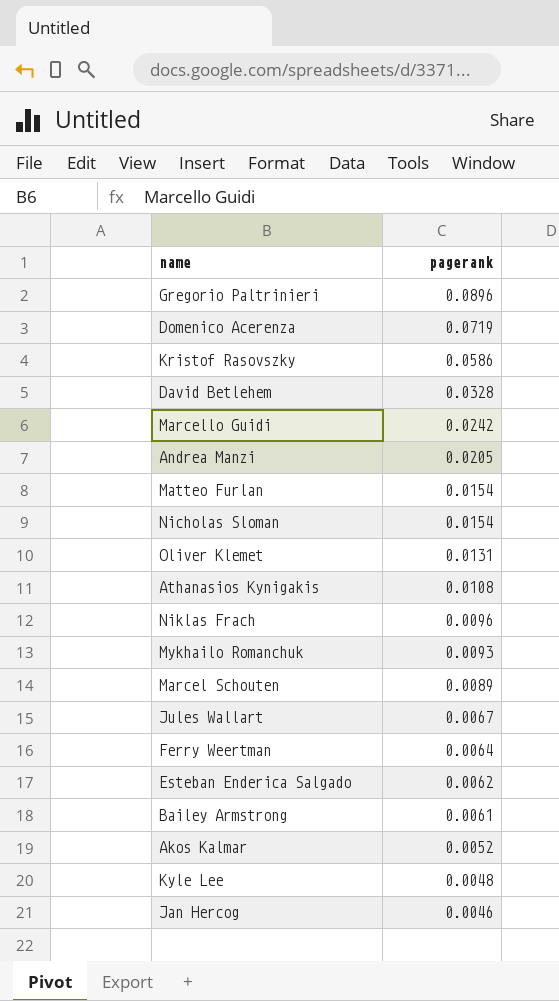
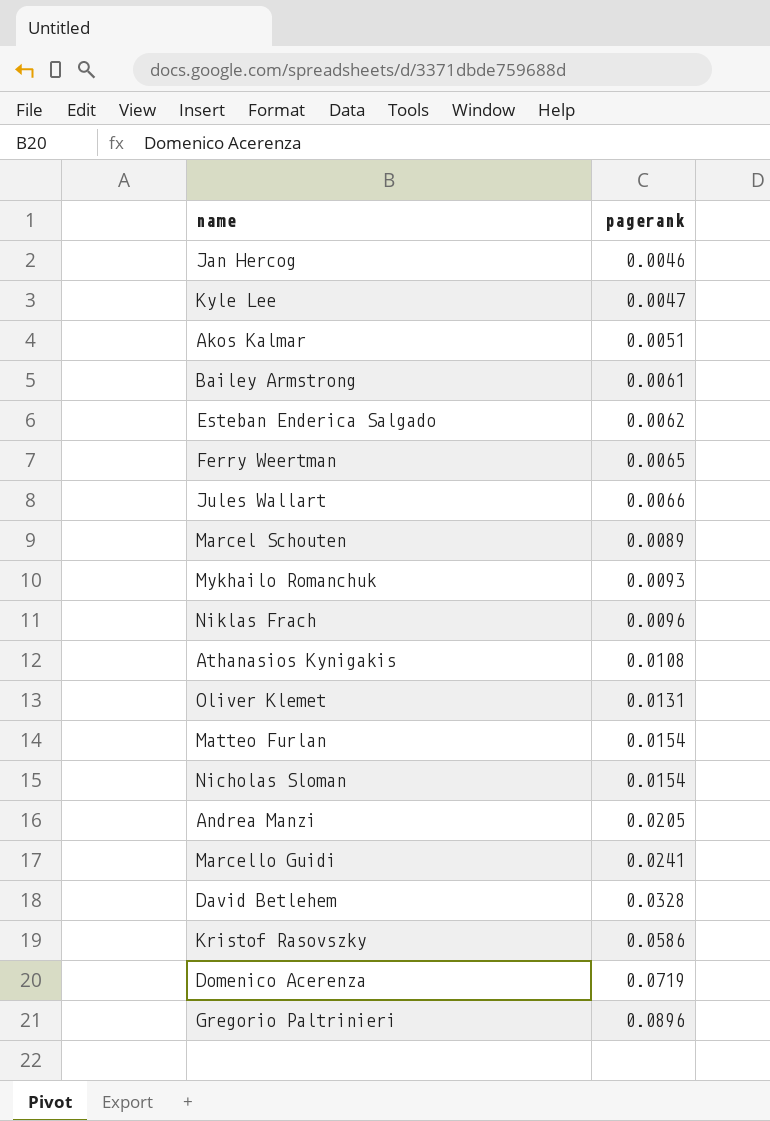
row order: pagerank descending -> pagerank ascending
Kyle Lee | pagerank: 0.0048 -> 0.0047
Akos Kalmar | pagerank: 0.0052 -> 0.0051
Ferry Weertman | pagerank: 0.0064 -> 0.0065
Jules Wallart | pagerank: 0.0067 -> 0.0066
Marcello Guidi | pagerank: 0.0242 -> 0.0241

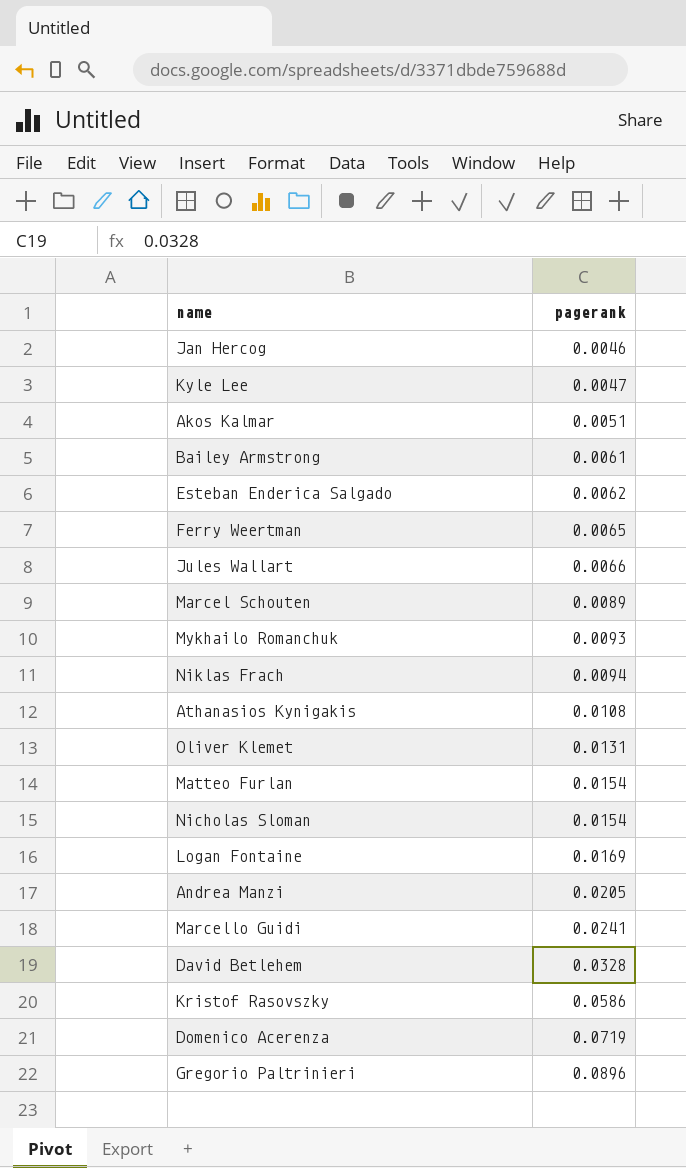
Niklas Frach | pagerank: 0.0096 -> 0.0094
row Logan Fontaine: none -> 0.0169

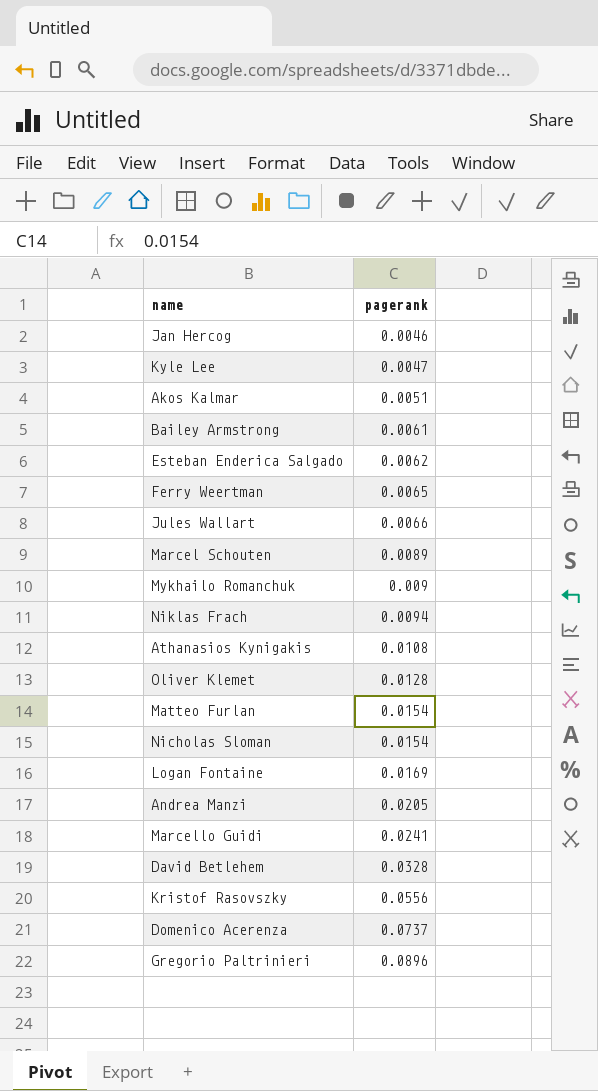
Mykhailo Romanchuk | pagerank: 0.0093 -> 0.009
Oliver Klemet | pagerank: 0.0131 -> 0.0128
Kristof Rasovszky | pagerank: 0.0586 -> 0.0556
Domenico Acerenza | pagerank: 0.0719 -> 0.0737

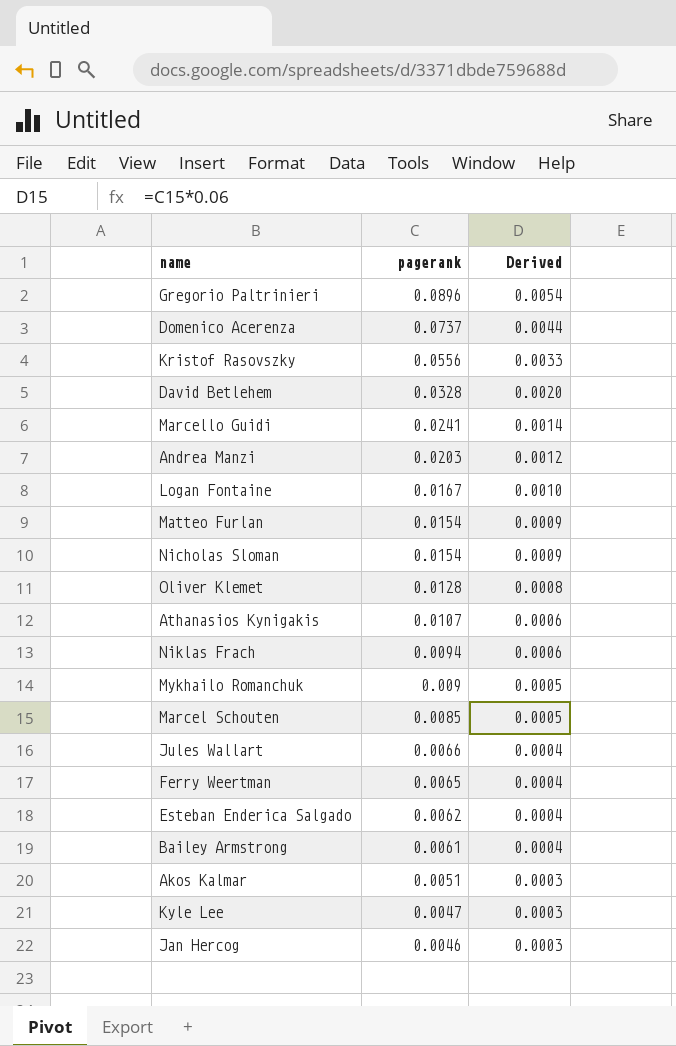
row order: pagerank ascending -> pagerank descending
column Derived | formula: none -> [pagerank] * 0.06
Andrea Manzi | pagerank: 0.0205 -> 0.0203
Logan Fontaine | pagerank: 0.0169 -> 0.0167
Athanasios Kynigakis | pagerank: 0.0108 -> 0.0107
Marcel Schouten | pagerank: 0.0089 -> 0.0085

